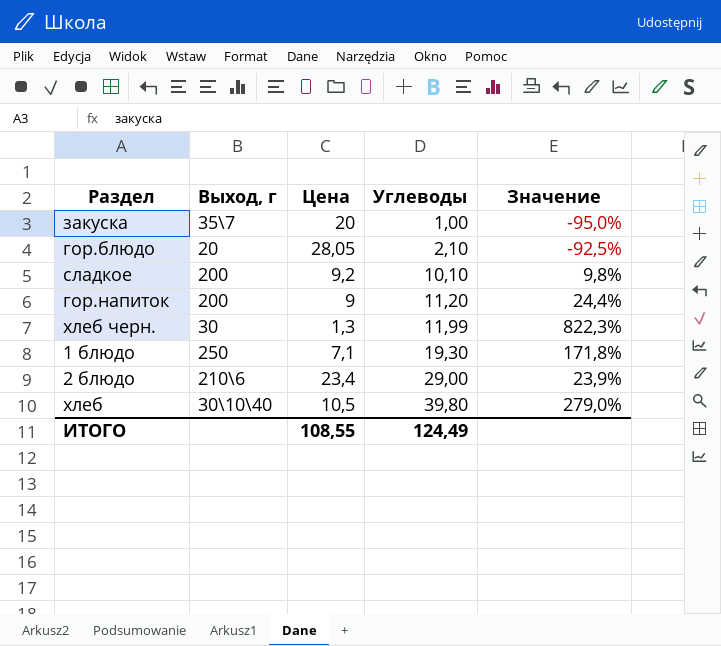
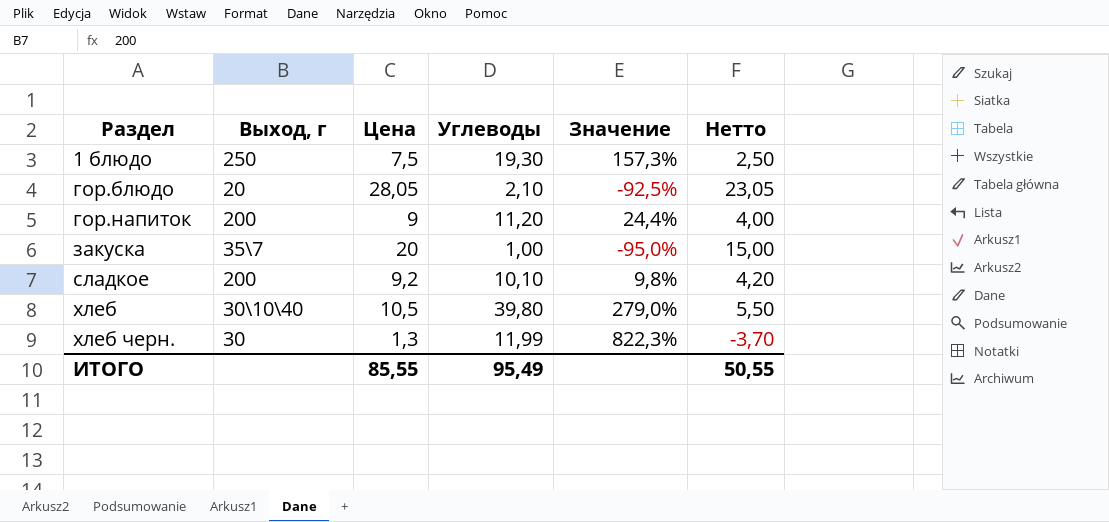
row order: Углеводы ascending -> Раздел ascending
column Нетто | formula: none -> [Цена] - 5
row 2 блюдо: 210\6 | 23,4 | 29,00 | 23,9% -> none
1 блюдо | Цена: 7,1 -> 7,5
1 блюдо | Значение: 171,8% -> 157,3%
ИТОГО | Цена: 108,55 -> 85,55
ИТОГО | Углеводы: 124,49 -> 95,49

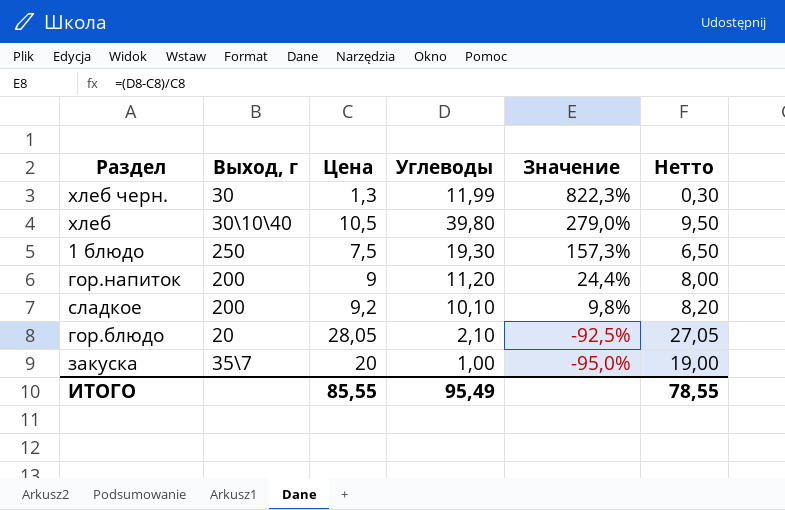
row order: Раздел ascending -> Значение descending
column Нетто | formula: [Цена] - 5 -> [Цена] - 1
ИТОГО | Нетто: 50,55 -> 78,55

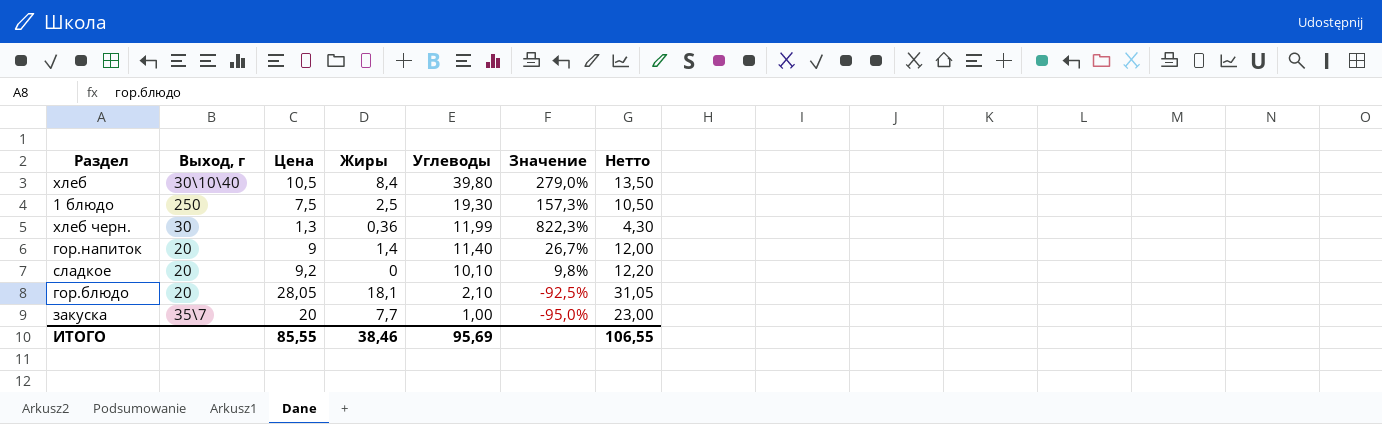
row order: Значение descending -> Углеводы descending
column Жиры | position: none -> 4
column Нетто | formula: [Цена] - 1 -> [Цена] + 3
гор.напиток | Выход, г: 200 -> 20
гор.напиток | Углеводы: 11,20 -> 11,40
гор.напиток | Значение: 24,4% -> 26,7%
сладкое | Выход, г: 200 -> 20
ИТОГО | Углеводы: 95,49 -> 95,69
ИТОГО | Нетто: 78,55 -> 106,55

